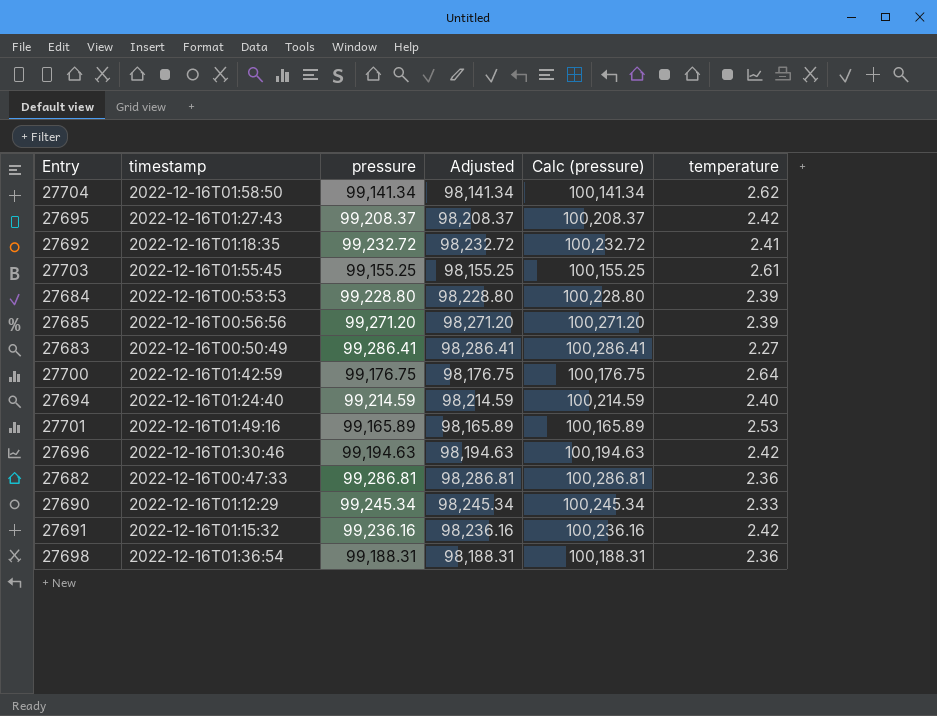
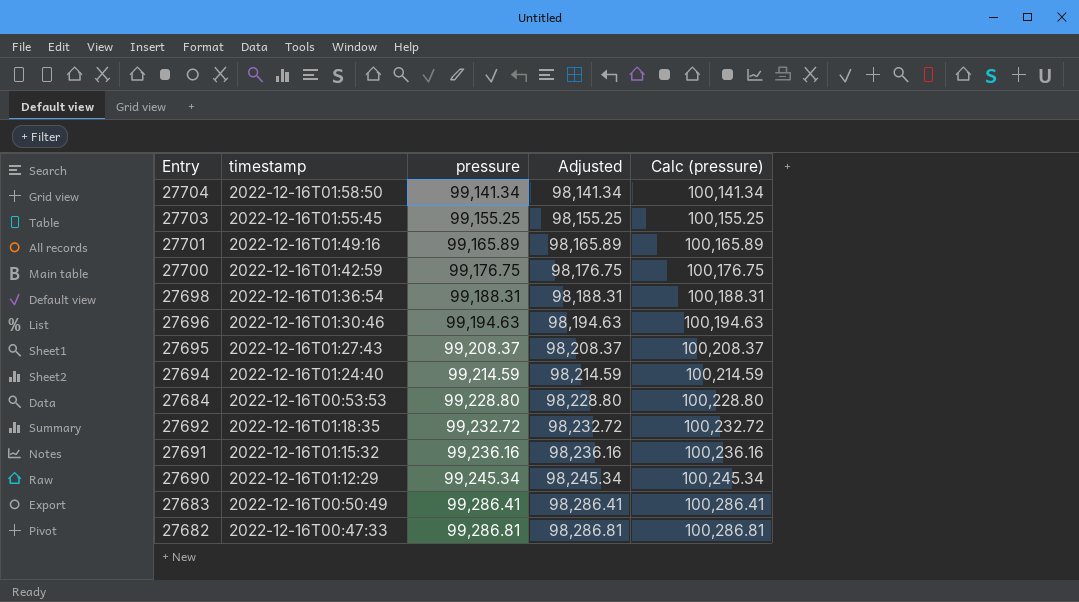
row order: none -> pressure ascending
column temperature | position: 6 -> none
row 27685: 2022-12-16T00:56:56 | 99,271.20 | 98,271.20 | 100,271.20 | 2.39 -> none

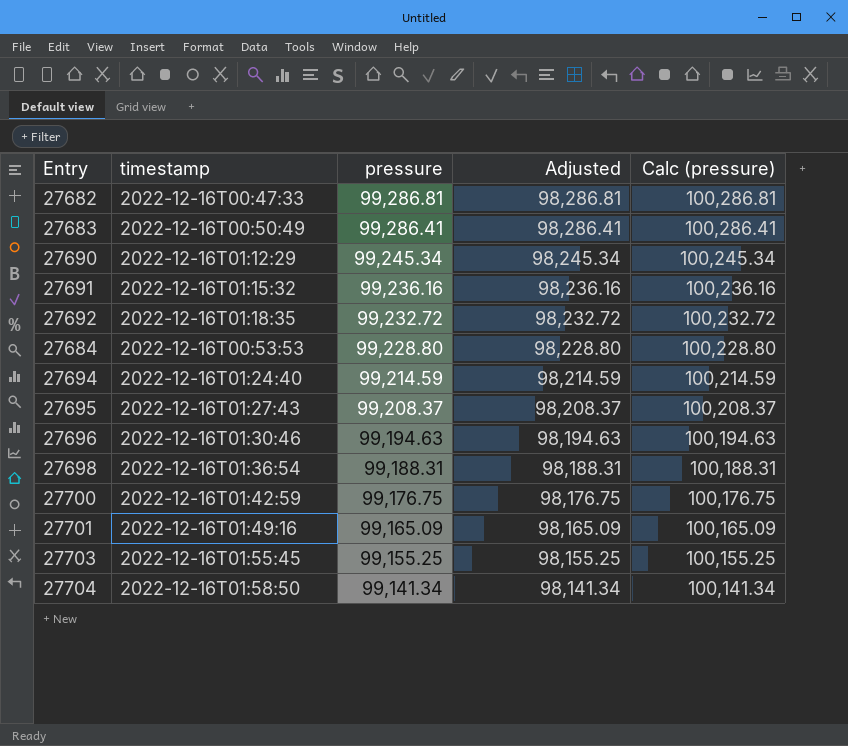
row order: pressure ascending -> pressure descending
27701 | pressure: 99,165.89 -> 99,165.09
27701 | Adjusted: 98,165.89 -> 98,165.09
27701 | Calc (pressure): 100,165.89 -> 100,165.09

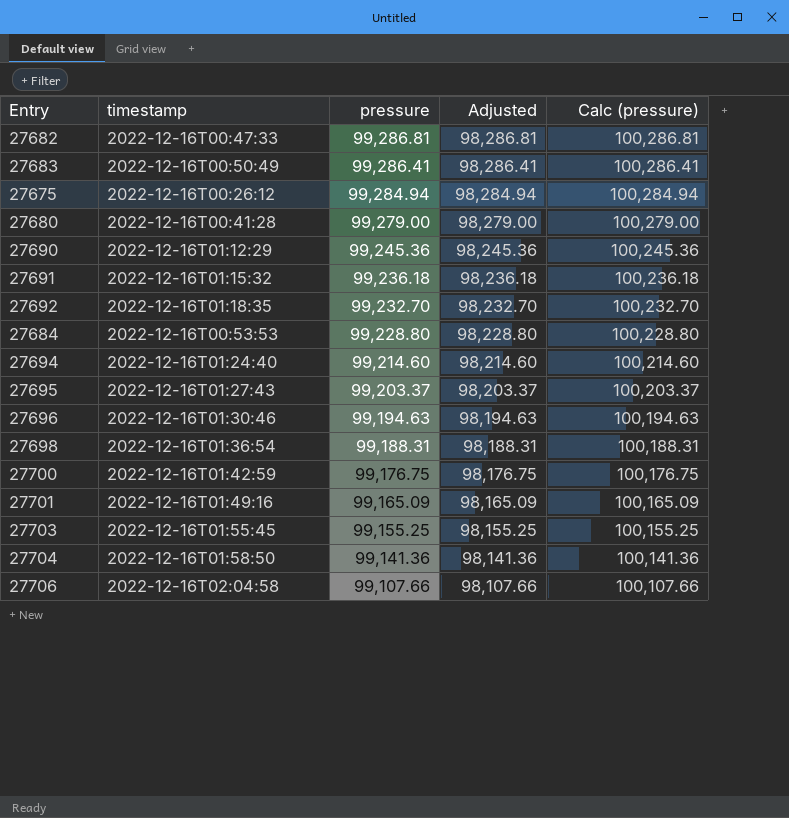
row 27675: none -> 2022-12-16T00:26:12 | 99,284.94 | 98,284.94 | 100,284.94
row 27680: none -> 2022-12-16T00:41:28 | 99,279.00 | 98,279.00 | 100,279.00
27690 | pressure: 99,245.34 -> 99,245.36
27690 | Adjusted: 98,245.34 -> 98,245.36
27690 | Calc (pressure): 100,245.34 -> 100,245.36
27691 | pressure: 99,236.16 -> 99,236.18
27691 | Adjusted: 98,236.16 -> 98,236.18
27691 | Calc (pressure): 100,236.16 -> 100,236.18
27692 | pressure: 99,232.72 -> 99,232.70
27692 | Adjusted: 98,232.72 -> 98,232.70
27692 | Calc (pressure): 100,232.72 -> 100,232.70
27694 | pressure: 99,214.59 -> 99,214.60
27694 | Adjusted: 98,214.59 -> 98,214.60
27694 | Calc (pressure): 100,214.59 -> 100,214.60
27695 | pressure: 99,208.37 -> 99,203.37
27695 | Adjusted: 98,208.37 -> 98,203.37
27695 | Calc (pressure): 100,208.37 -> 100,203.37
27704 | pressure: 99,141.34 -> 99,141.36
27704 | Adjusted: 98,141.34 -> 98,141.36
27704 | Calc (pressure): 100,141.34 -> 100,141.36
row 27706: none -> 2022-12-16T02:04:58 | 99,107.66 | 98,107.66 | 100,107.66

